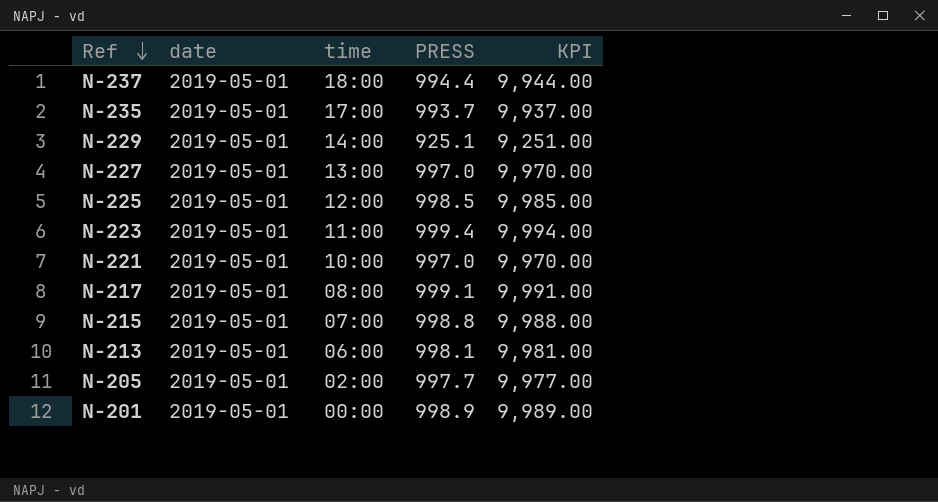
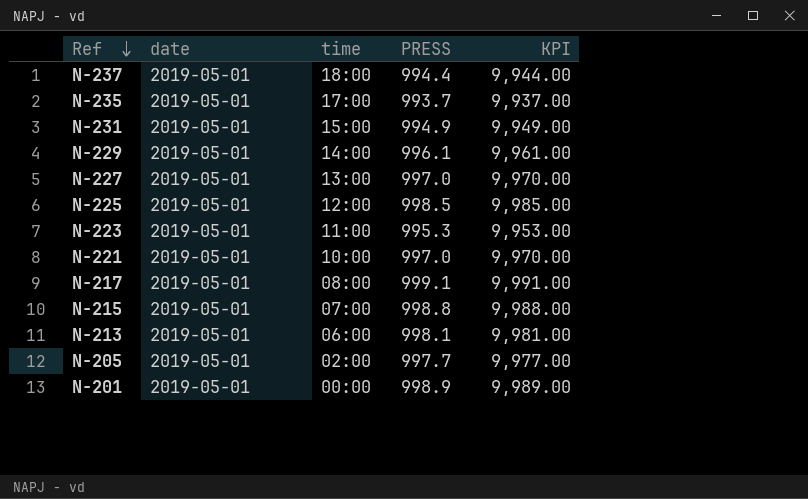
row N-231: none -> 2019-05-01 | 15:00 | 994.9 | 9,949.00
N-229 | PRESS: 925.1 -> 996.1
N-229 | KPI: 9,251.00 -> 9,961.00
N-223 | PRESS: 999.4 -> 995.3
N-223 | KPI: 9,994.00 -> 9,953.00

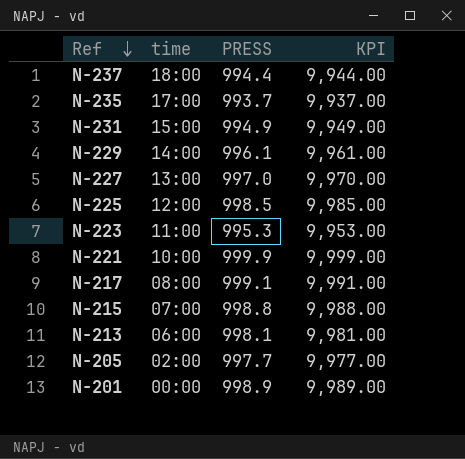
column date | position: 2 -> none
N-221 | PRESS: 997.0 -> 999.9
N-221 | KPI: 9,970.00 -> 9,999.00

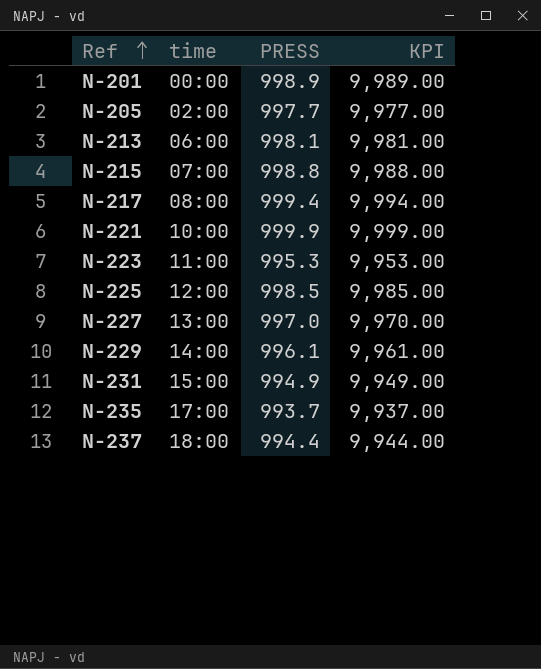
row order: Ref descending -> Ref ascending
N-217 | PRESS: 999.1 -> 999.4
N-217 | KPI: 9,991.00 -> 9,994.00

